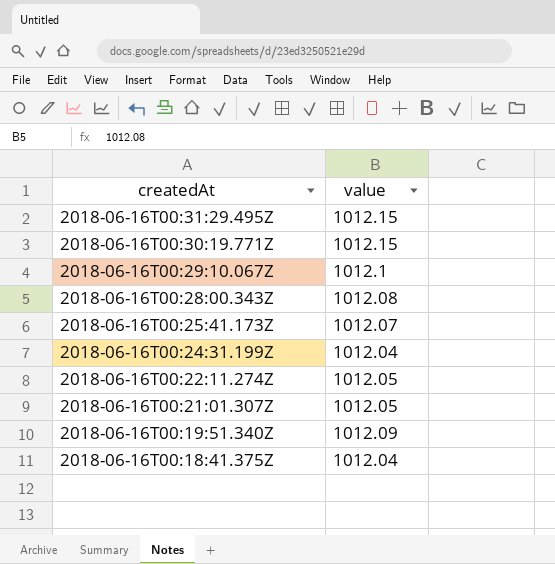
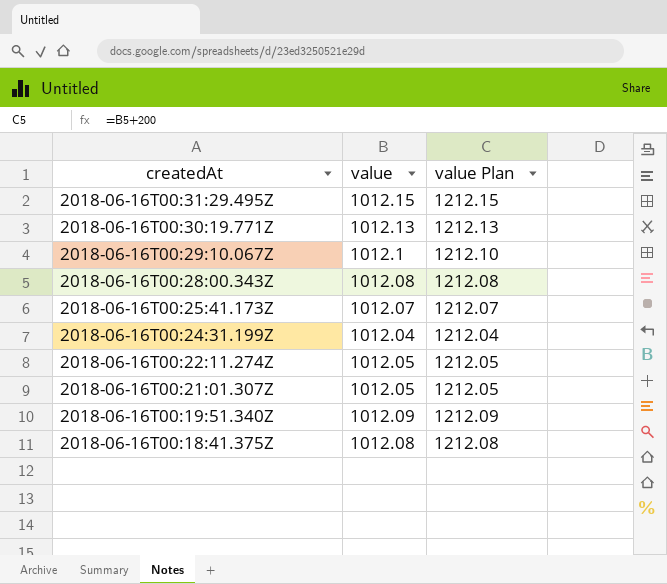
column value Plan | formula: none -> [value] + 200
2018-06-16T00:30:19.771Z | value: 1012.15 -> 1012.13
2018-06-16T00:18:41.375Z | value: 1012.04 -> 1012.08

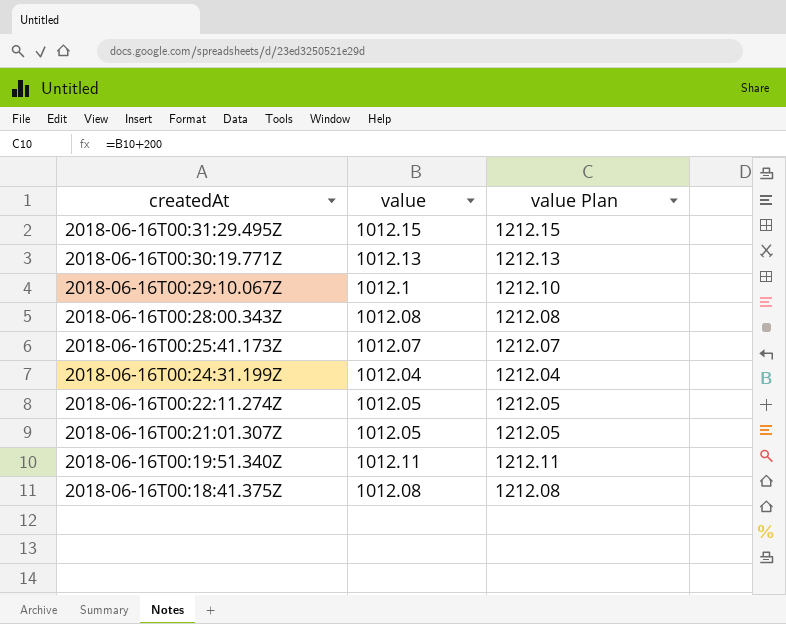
2018-06-16T00:19:51.340Z | value: 1012.09 -> 1012.11
2018-06-16T00:19:51.340Z | value Plan: 1212.09 -> 1212.11

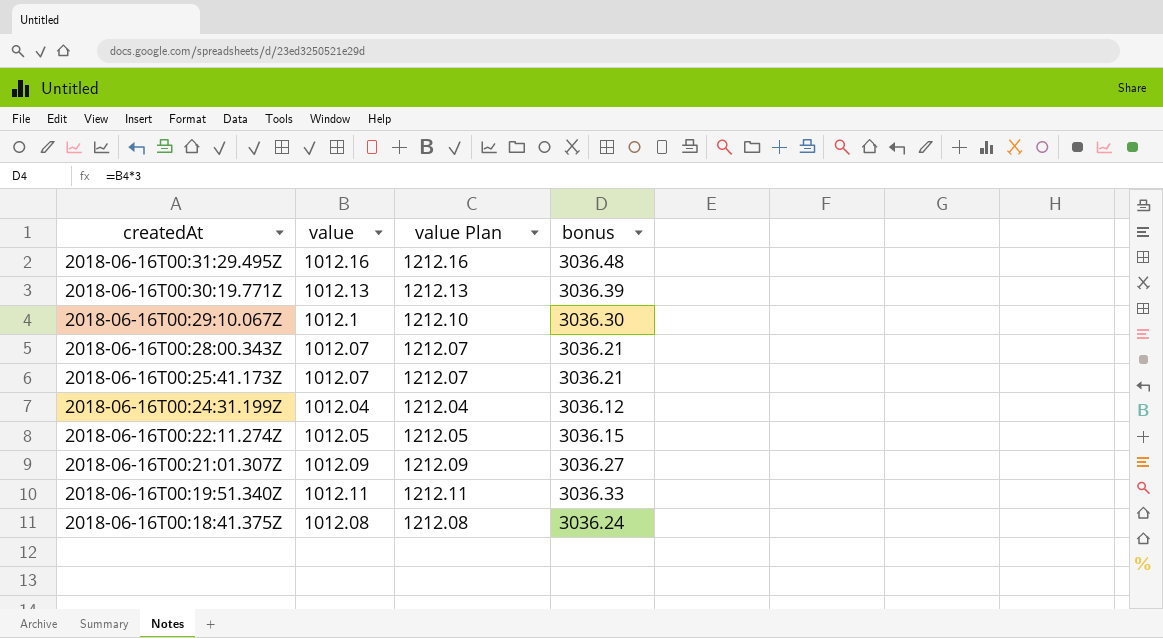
column bonus | formula: none -> [value] * 3
2018-06-16T00:31:29.495Z | value: 1012.15 -> 1012.16
2018-06-16T00:31:29.495Z | value Plan: 1212.15 -> 1212.16
2018-06-16T00:28:00.343Z | value: 1012.08 -> 1012.07
2018-06-16T00:28:00.343Z | value Plan: 1212.08 -> 1212.07
2018-06-16T00:21:01.307Z | value: 1012.05 -> 1012.09
2018-06-16T00:21:01.307Z | value Plan: 1212.05 -> 1212.09

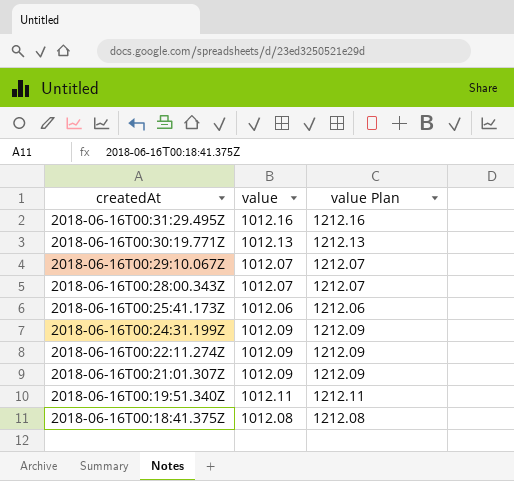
column bonus | formula: [value] * 3 -> none
2018-06-16T00:29:10.067Z | value: 1012.1 -> 1012.07
2018-06-16T00:29:10.067Z | value Plan: 1212.10 -> 1212.07
2018-06-16T00:25:41.173Z | value: 1012.07 -> 1012.06
2018-06-16T00:25:41.173Z | value Plan: 1212.07 -> 1212.06
2018-06-16T00:24:31.199Z | value: 1012.04 -> 1012.09
2018-06-16T00:24:31.199Z | value Plan: 1212.04 -> 1212.09
2018-06-16T00:22:11.274Z | value: 1012.05 -> 1012.09
2018-06-16T00:22:11.274Z | value Plan: 1212.05 -> 1212.09

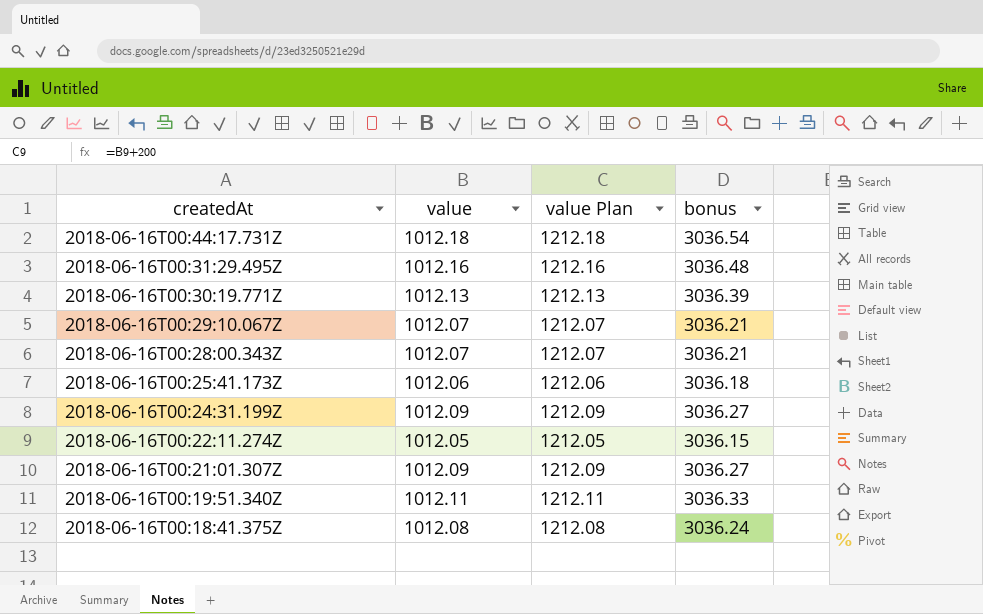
column bonus | formula: none -> [value] * 3
row 2018-06-16T00:44:17.731Z: none -> 1012.18 | 1212.18 | 3036.54
2018-06-16T00:22:11.274Z | value: 1012.09 -> 1012.05
2018-06-16T00:22:11.274Z | value Plan: 1212.09 -> 1212.05

